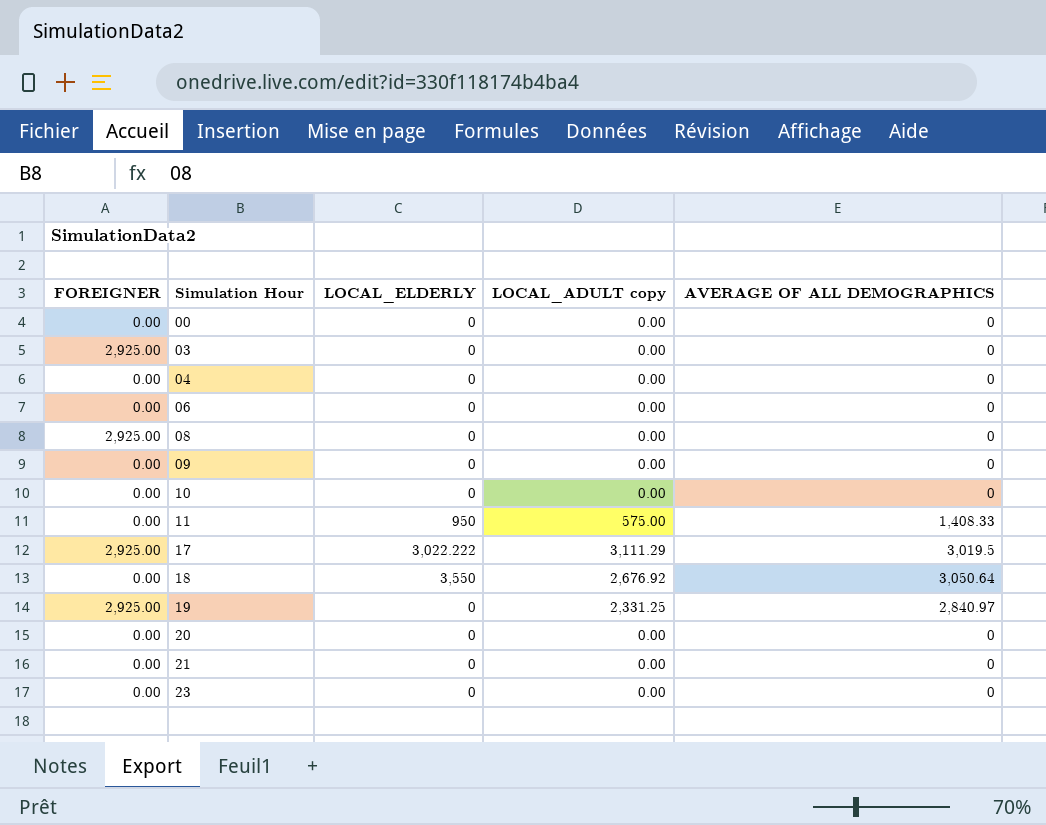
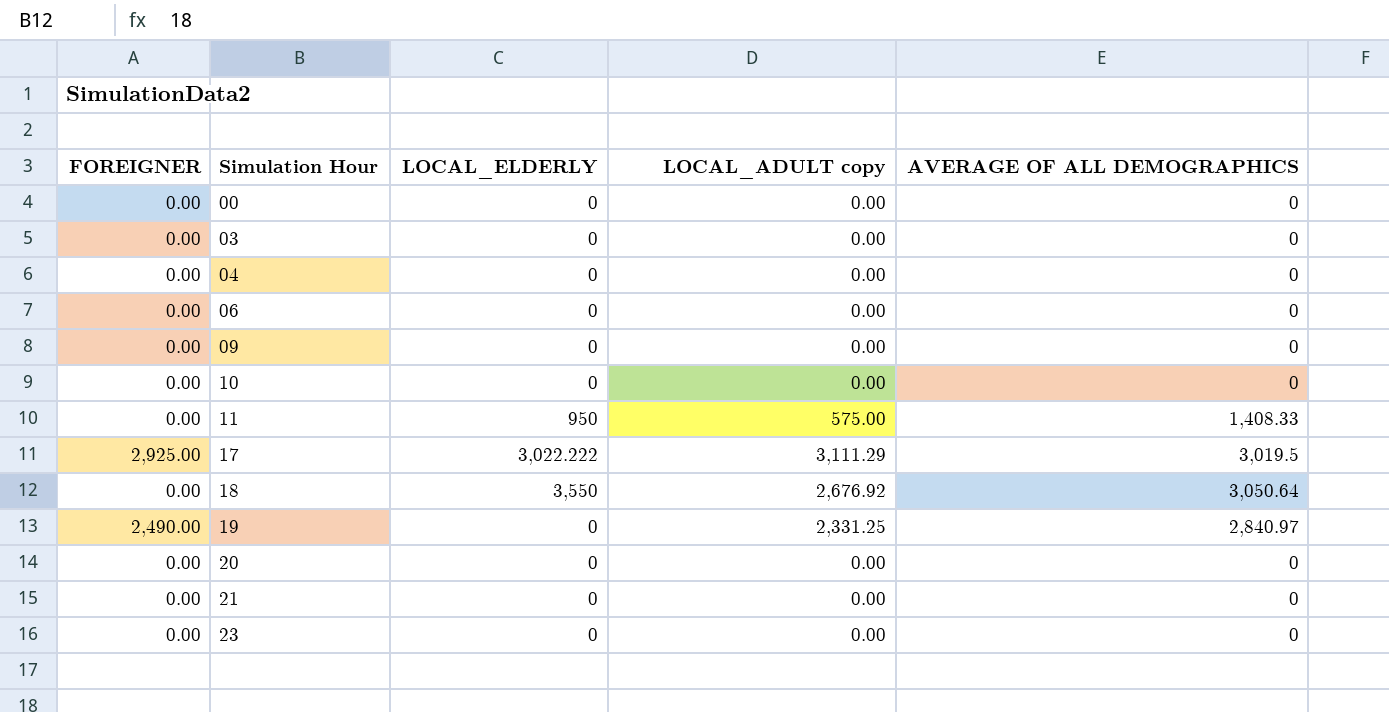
row 08: 2,925.00 | 0 | 0.00 | 0 -> none
03 | FOREIGNER: 2,925.00 -> 0.00
19 | FOREIGNER: 2,925.00 -> 2,490.00

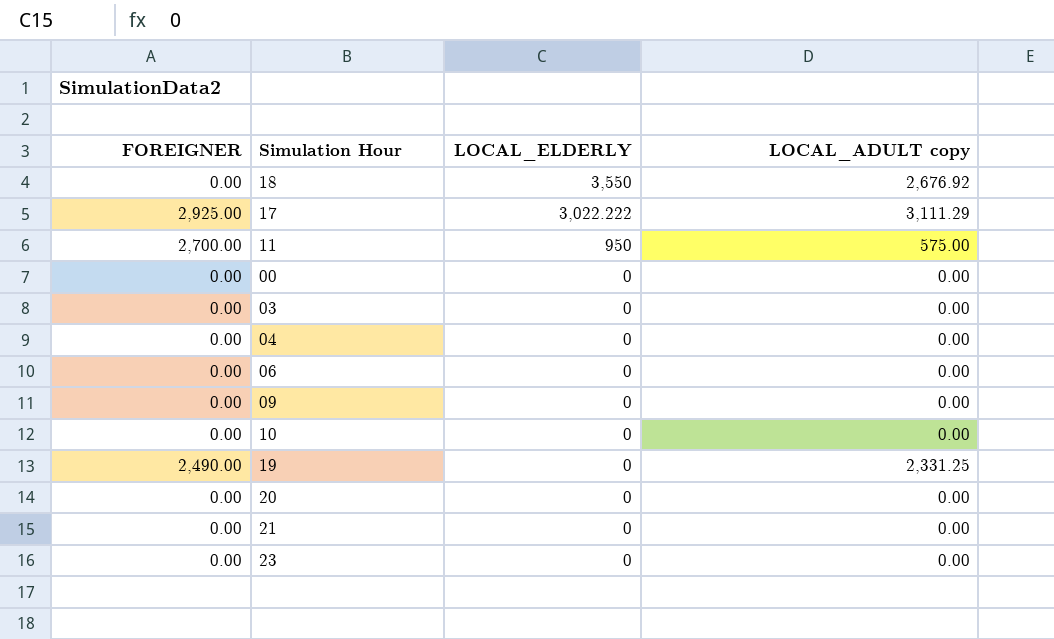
row order: Simulation Hour ascending -> LOCAL_ELDERLY descending
column AVERAGE OF ALL DEMOGRAPHICS | position: 5 -> none
11 | FOREIGNER: 0.00 -> 2,700.00

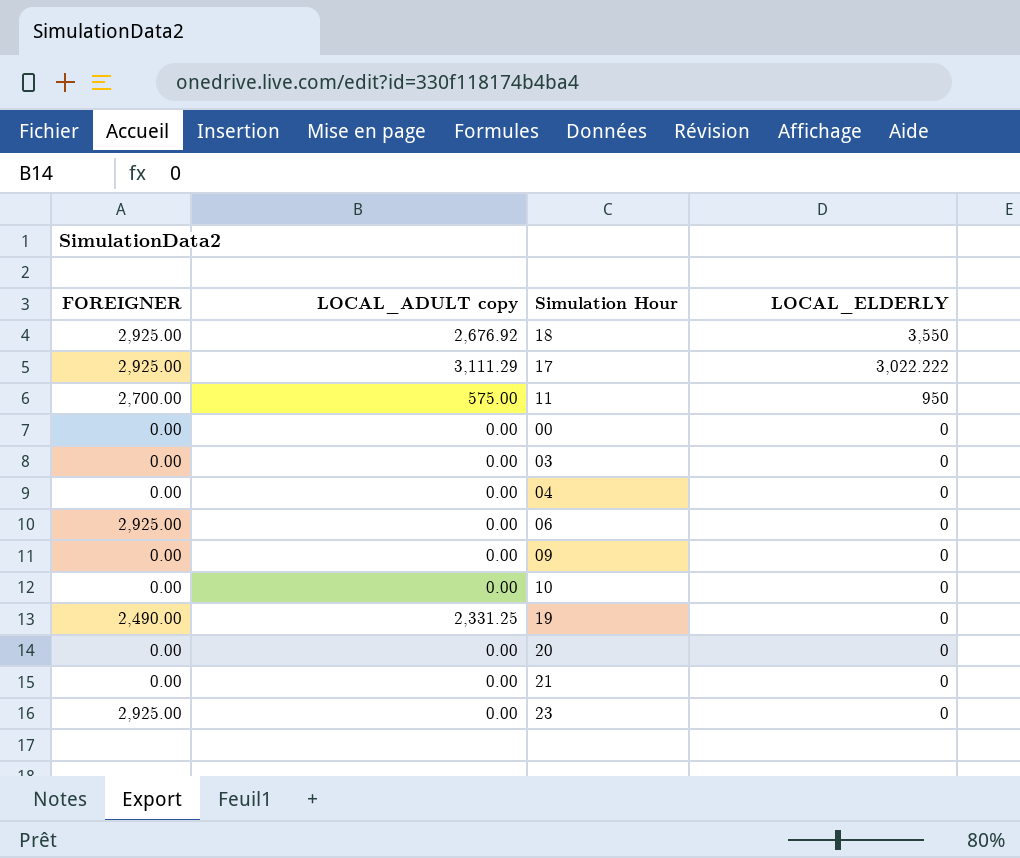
column LOCAL_ADULT copy | position: 4 -> 2
18 | FOREIGNER: 0.00 -> 2,925.00
06 | FOREIGNER: 0.00 -> 2,925.00
23 | FOREIGNER: 0.00 -> 2,925.00

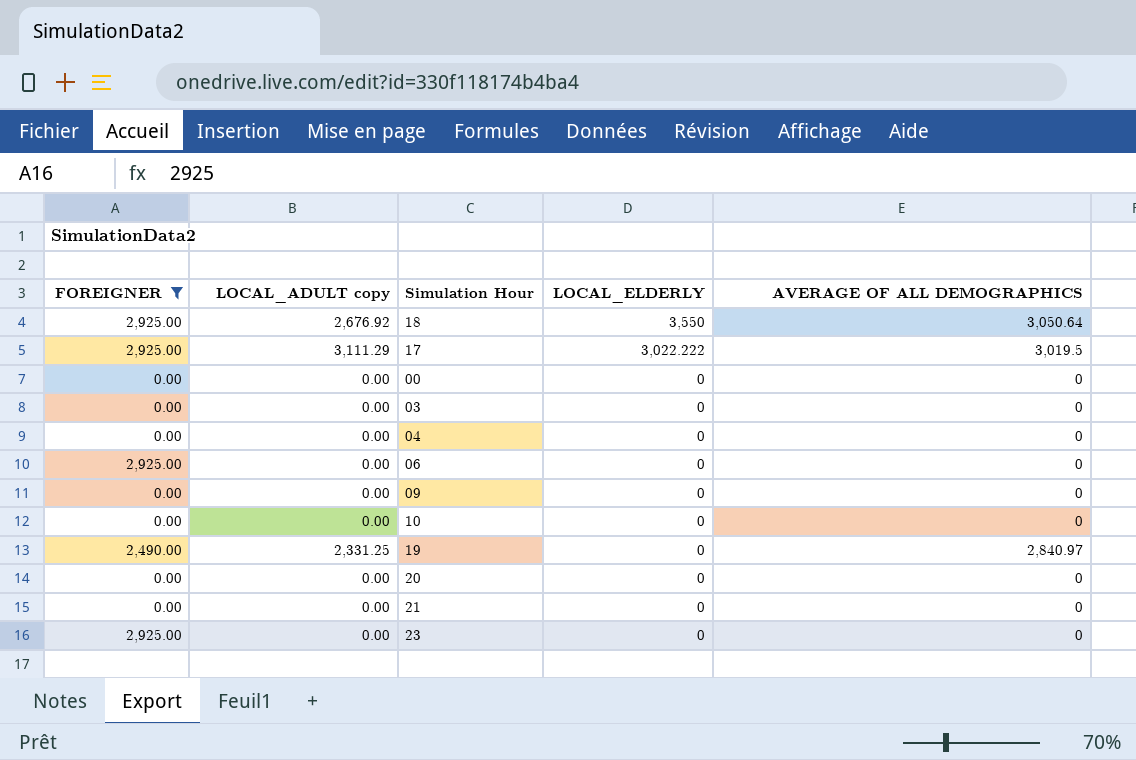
filter: none -> FOREIGNER != 2,700.00
column AVERAGE OF ALL DEMOGRAPHICS | position: none -> 5

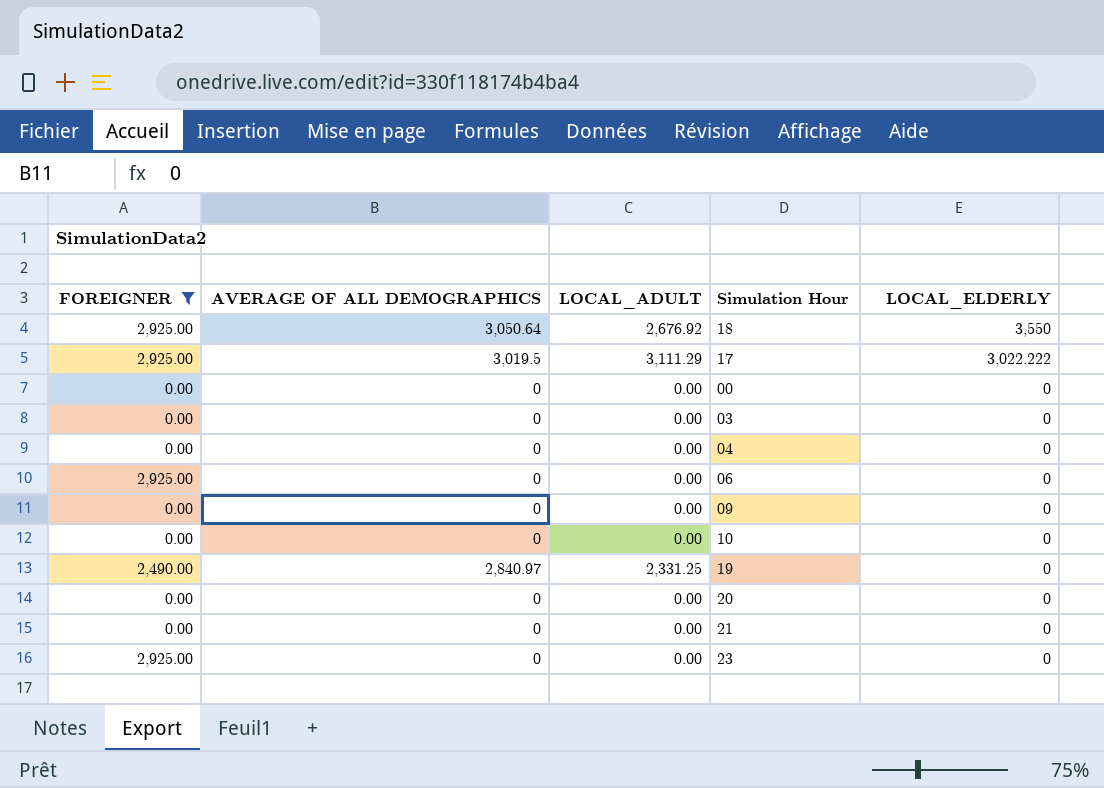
column AVERAGE OF ALL DEMOGRAPHICS | position: 5 -> 2
column name: LOCAL_ADULT copy -> LOCAL_ADULT

